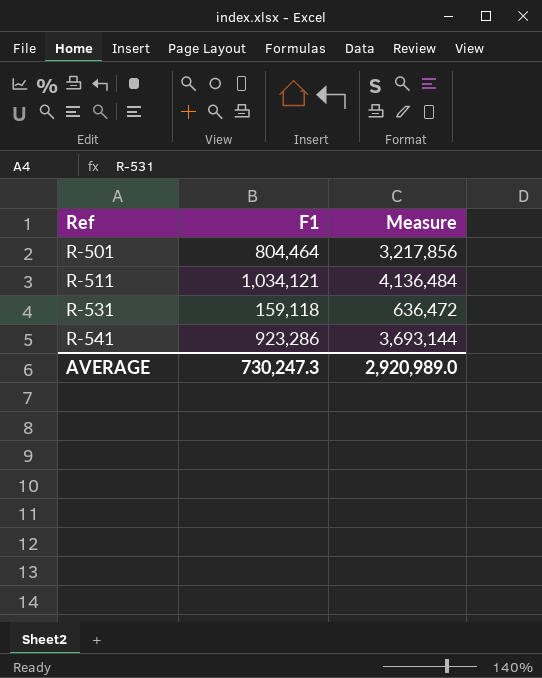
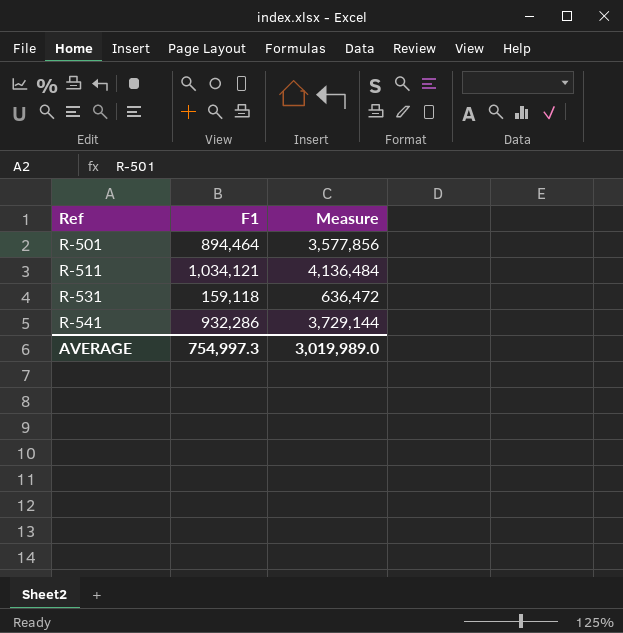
R-501 | F1: 804,464 -> 894,464
R-501 | Measure: 3,217,856 -> 3,577,856
R-541 | F1: 923,286 -> 932,286
R-541 | Measure: 3,693,144 -> 3,729,144
AVERAGE | F1: 730,247.3 -> 754,997.3
AVERAGE | Measure: 2,920,989.0 -> 3,019,989.0

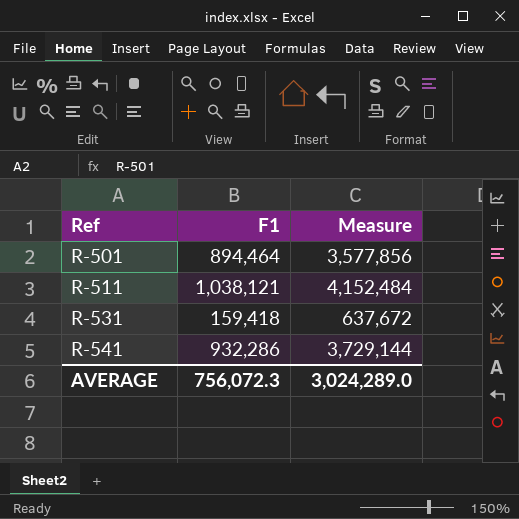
R-511 | F1: 1,034,121 -> 1,038,121
R-511 | Measure: 4,136,484 -> 4,152,484
R-531 | F1: 159,118 -> 159,418
R-531 | Measure: 636,472 -> 637,672
AVERAGE | F1: 754,997.3 -> 756,072.3
AVERAGE | Measure: 3,019,989.0 -> 3,024,289.0

